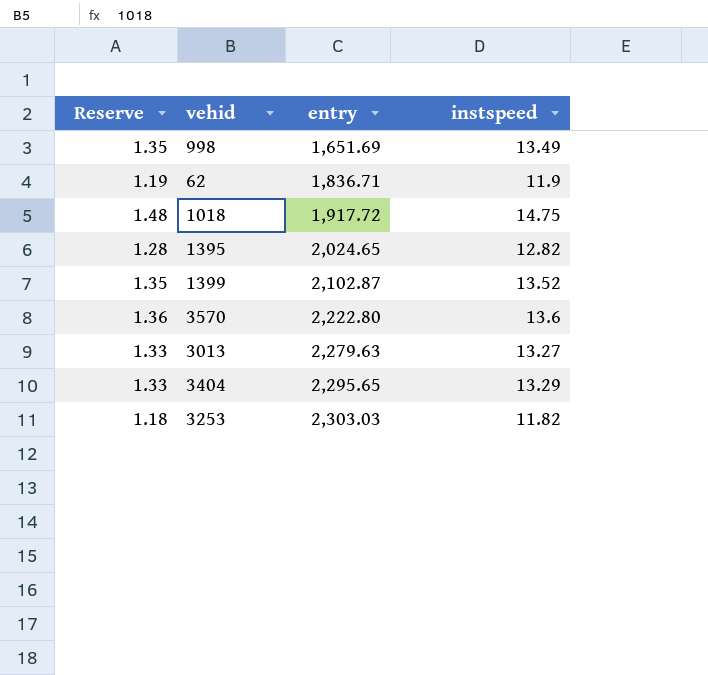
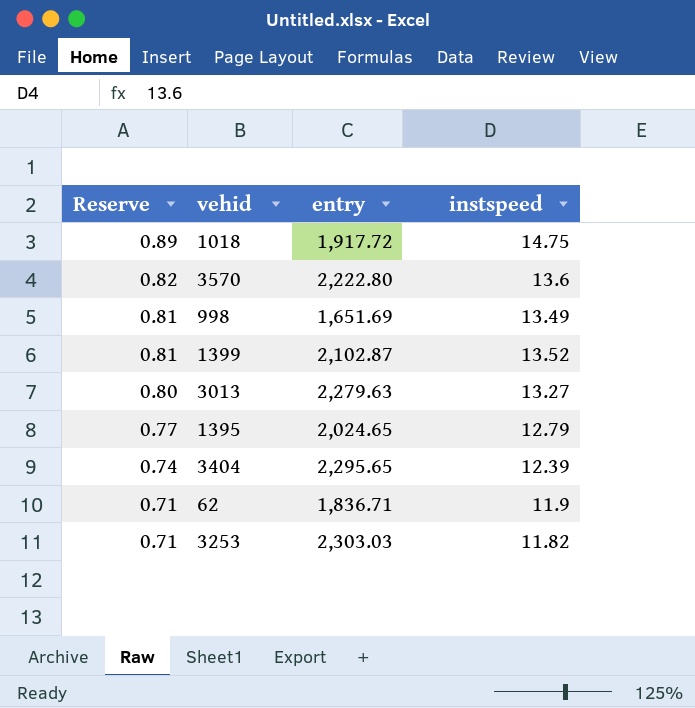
row order: entry ascending -> Reserve descending
column Reserve | formula: [instspeed] * 0.1 -> [instspeed] * 0.06
1395 | instspeed: 12.82 -> 12.79
3404 | instspeed: 13.29 -> 12.39

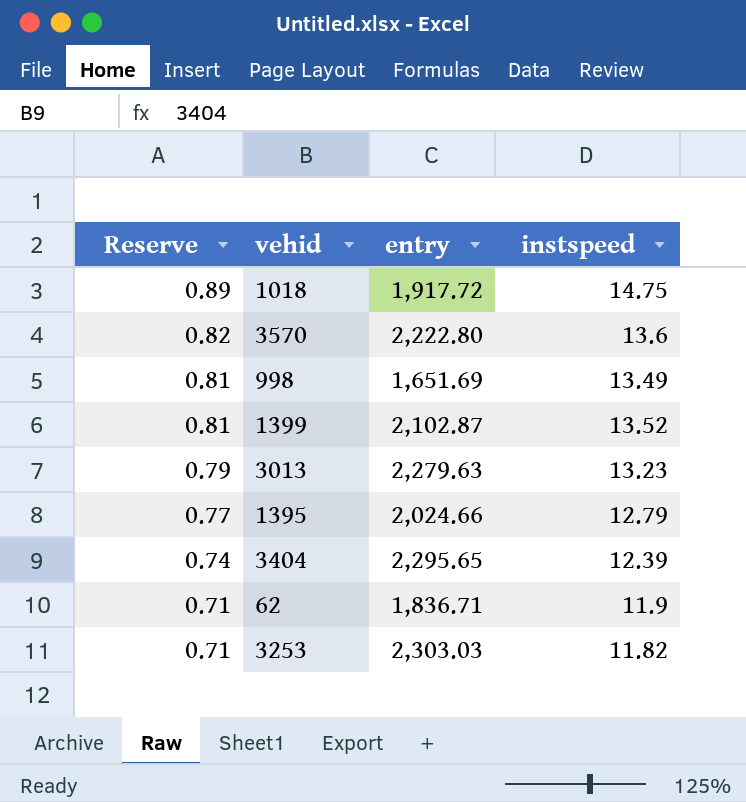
3013 | Reserve: 0.80 -> 0.79
3013 | instspeed: 13.27 -> 13.23
1395 | entry: 2,024.65 -> 2,024.66

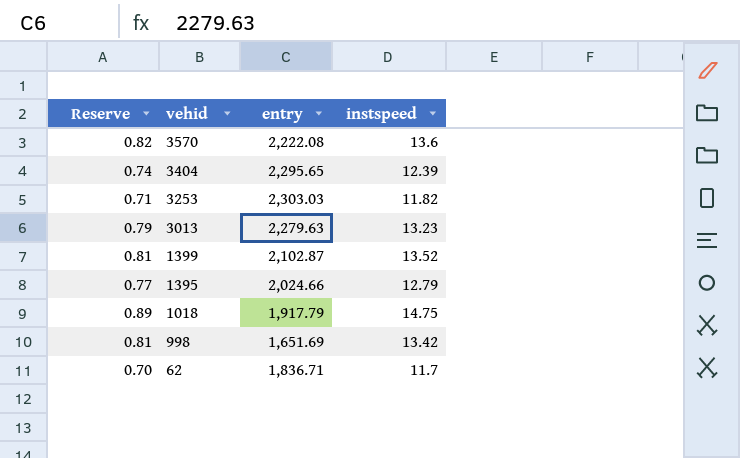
row order: Reserve descending -> vehid descending
3570 | entry: 2,222.80 -> 2,222.08
1018 | entry: 1,917.72 -> 1,917.79
998 | instspeed: 13.49 -> 13.42
62 | Reserve: 0.71 -> 0.70
62 | instspeed: 11.9 -> 11.7

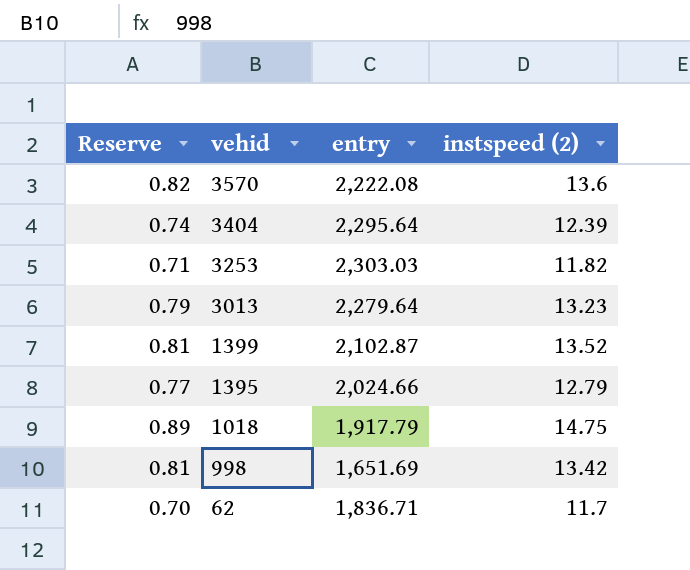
column name: instspeed -> instspeed (2)
3404 | entry: 2,295.65 -> 2,295.64
3013 | entry: 2,279.63 -> 2,279.64

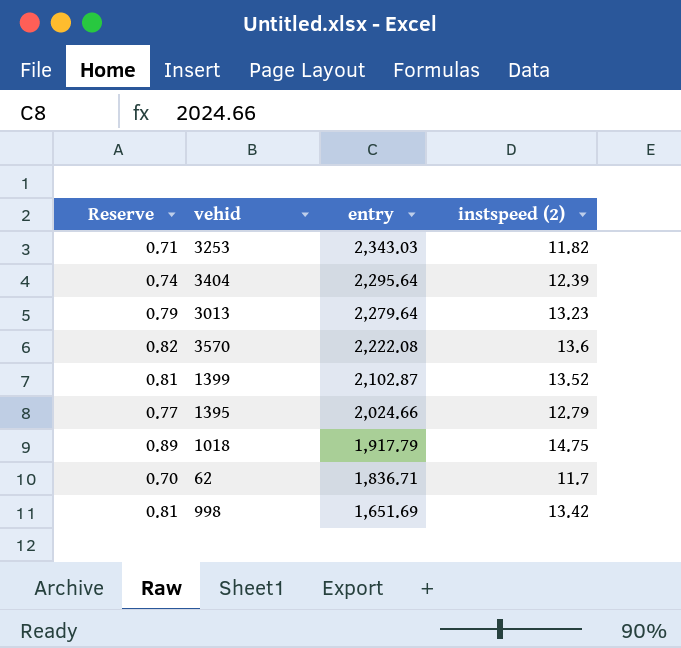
row order: vehid descending -> entry descending
3253 | entry: 2,303.03 -> 2,343.03

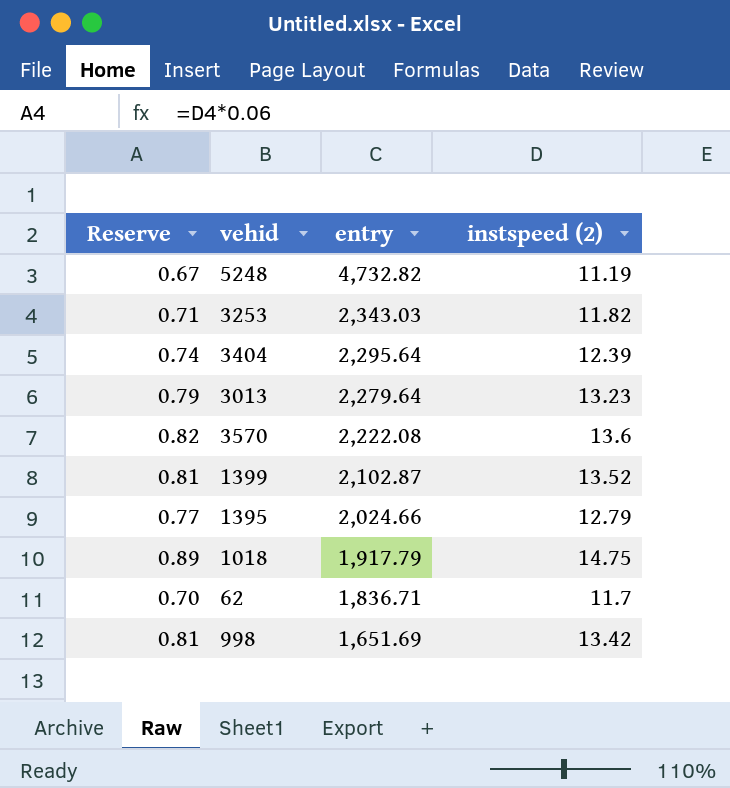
row 5248: none -> 0.67 | 4,732.82 | 11.19

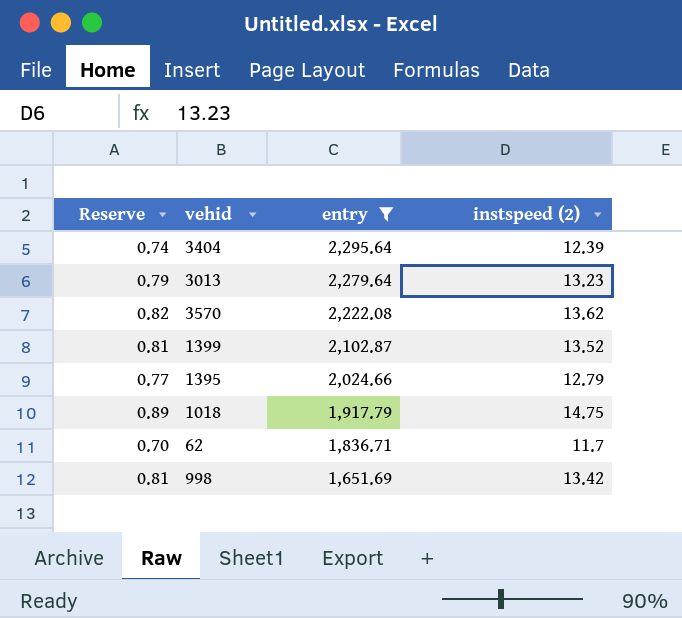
filter: none -> entry <= 2,295.64
3570 | instspeed (2): 13.6 -> 13.62

